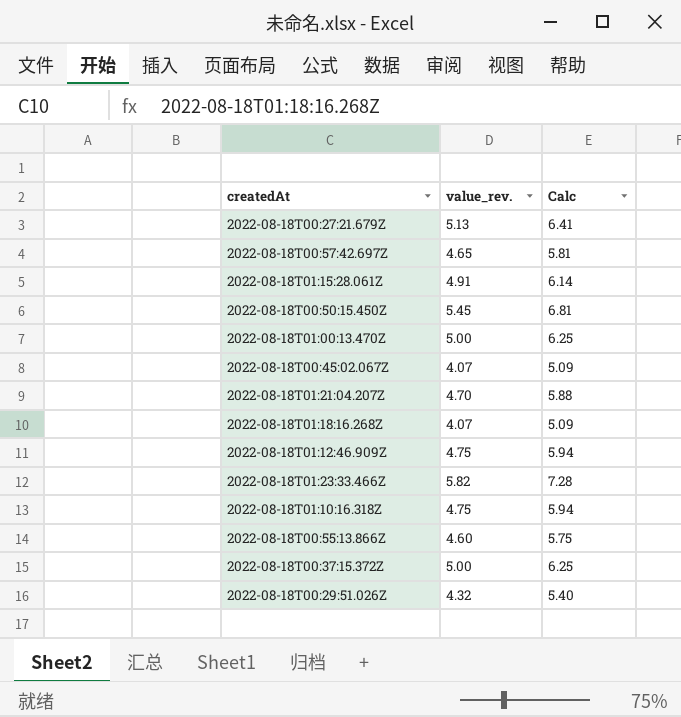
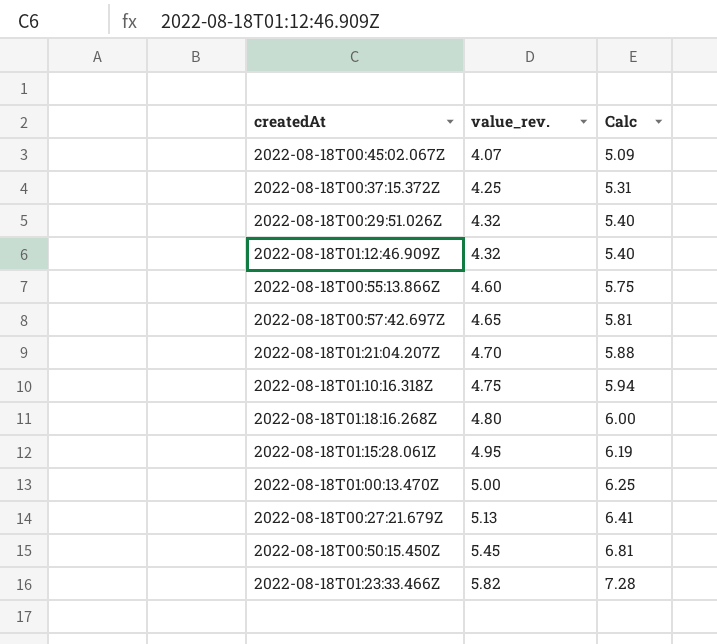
row order: none -> value_rev. ascending
2022-08-18T00:37:15.372Z | value_rev.: 5.00 -> 4.25
2022-08-18T00:37:15.372Z | Calc: 6.25 -> 5.31
2022-08-18T01:12:46.909Z | value_rev.: 4.75 -> 4.32
2022-08-18T01:12:46.909Z | Calc: 5.94 -> 5.40
2022-08-18T01:18:16.268Z | value_rev.: 4.07 -> 4.80
2022-08-18T01:18:16.268Z | Calc: 5.09 -> 6.00
2022-08-18T01:15:28.061Z | value_rev.: 4.91 -> 4.95
2022-08-18T01:15:28.061Z | Calc: 6.14 -> 6.19

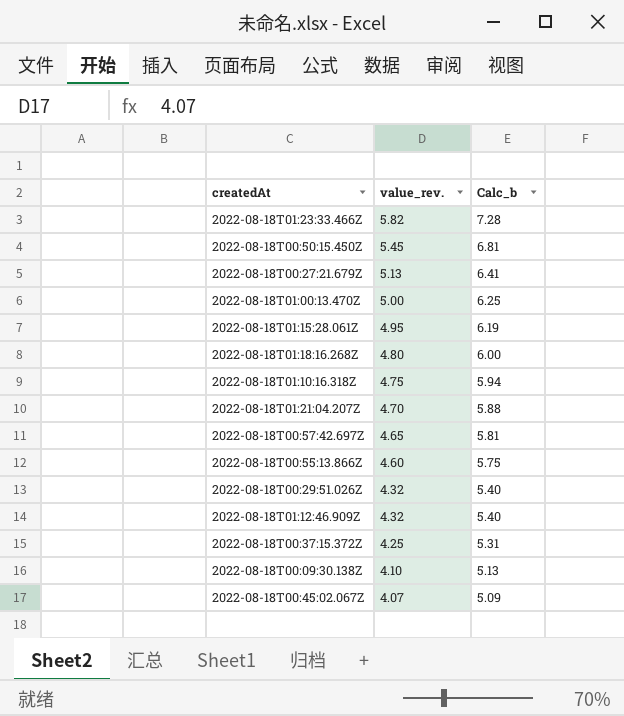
row order: value_rev. ascending -> value_rev. descending
column name: Calc -> Calc_b
row 2022-08-18T00:09:30.138Z: none -> 4.10 | 5.13

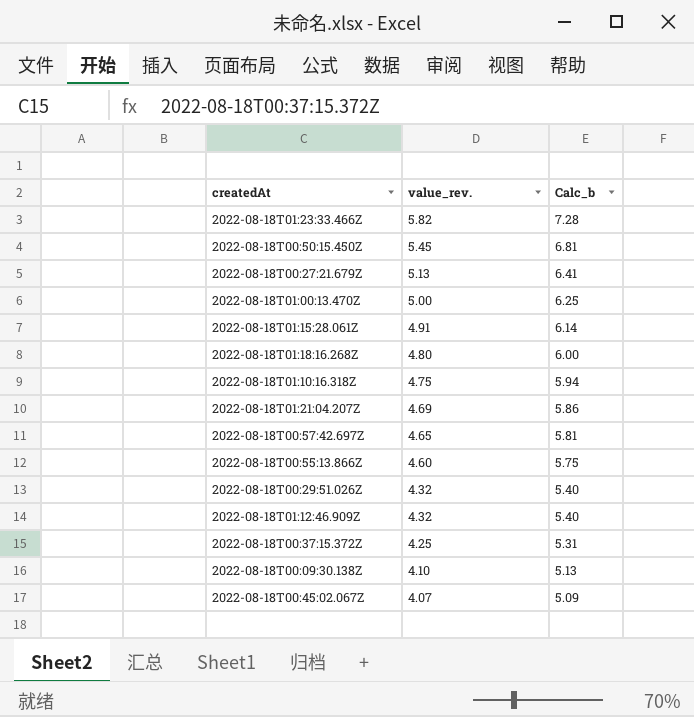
2022-08-18T01:15:28.061Z | value_rev.: 4.95 -> 4.91
2022-08-18T01:15:28.061Z | Calc_b: 6.19 -> 6.14
2022-08-18T01:21:04.207Z | value_rev.: 4.70 -> 4.69
2022-08-18T01:21:04.207Z | Calc_b: 5.88 -> 5.86

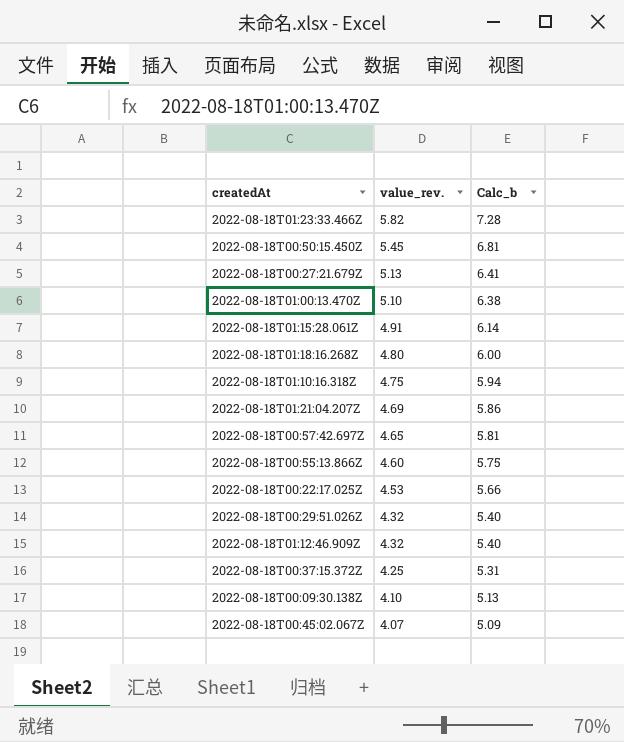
2022-08-18T01:00:13.470Z | value_rev.: 5.00 -> 5.10
2022-08-18T01:00:13.470Z | Calc_b: 6.25 -> 6.38
row 2022-08-18T00:22:17.025Z: none -> 4.53 | 5.66

